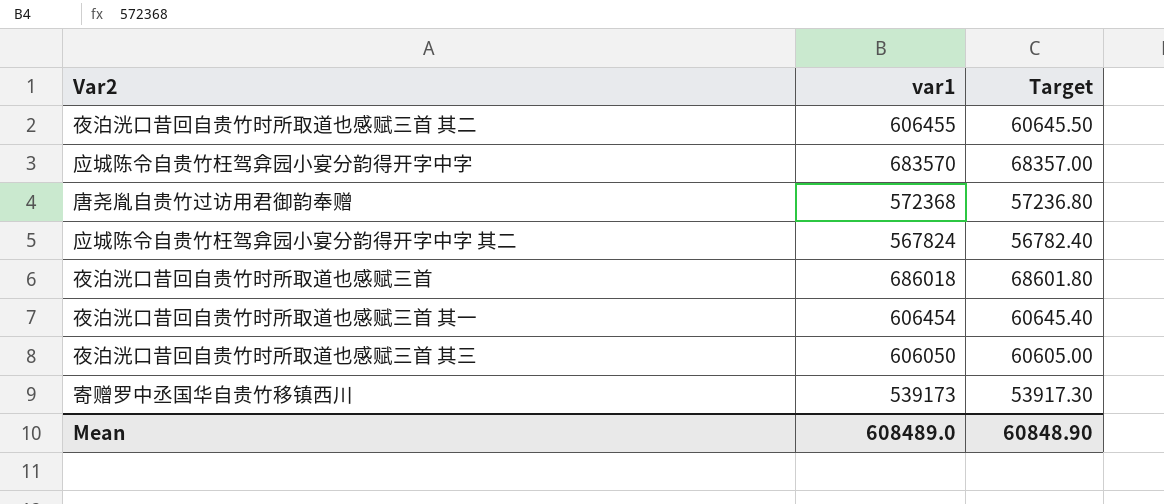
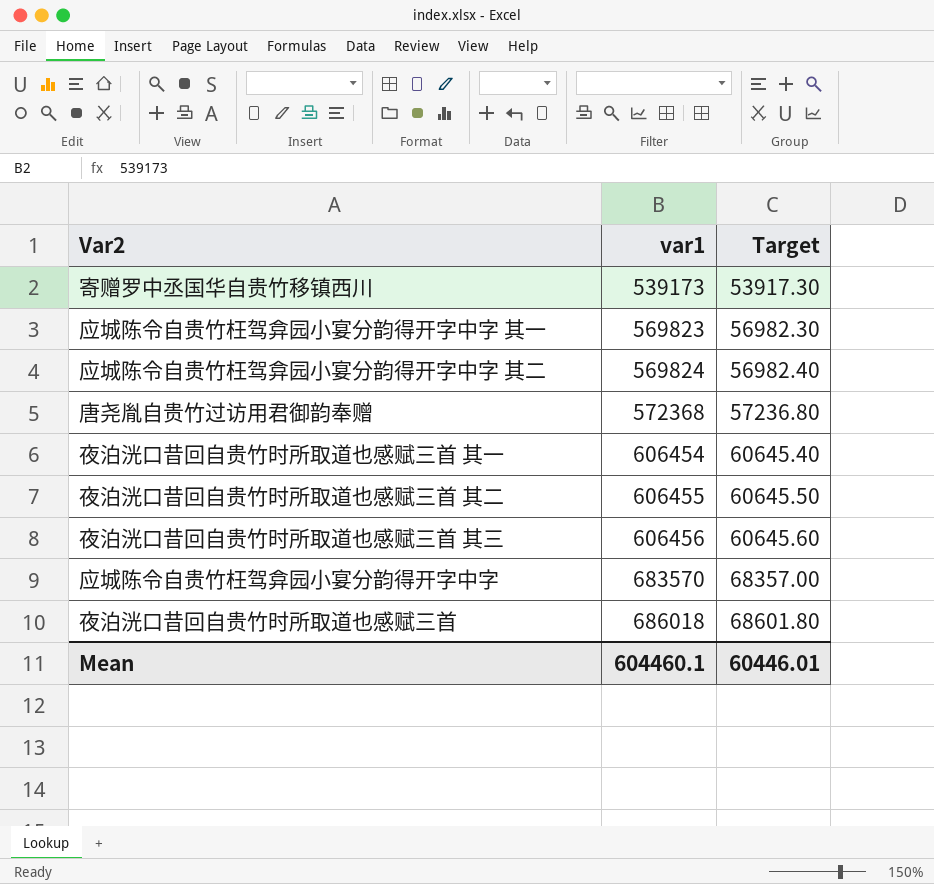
row order: none -> var1 ascending
row 应城陈令自贵竹枉驾弇园小宴分韵得开字中字 其一: none -> 569823 | 56982.30
应城陈令自贵竹枉驾弇园小宴分韵得开字中字 其二 | var1: 567824 -> 569824
应城陈令自贵竹枉驾弇园小宴分韵得开字中字 其二 | Target: 56782.40 -> 56982.40
夜泊洸口昔回自贵竹时所取道也感赋三首 其三 | var1: 606050 -> 606456
夜泊洸口昔回自贵竹时所取道也感赋三首 其三 | Target: 60605.00 -> 60645.60
Mean | var1: 608489.0 -> 604460.1
Mean | Target: 60848.90 -> 60446.01

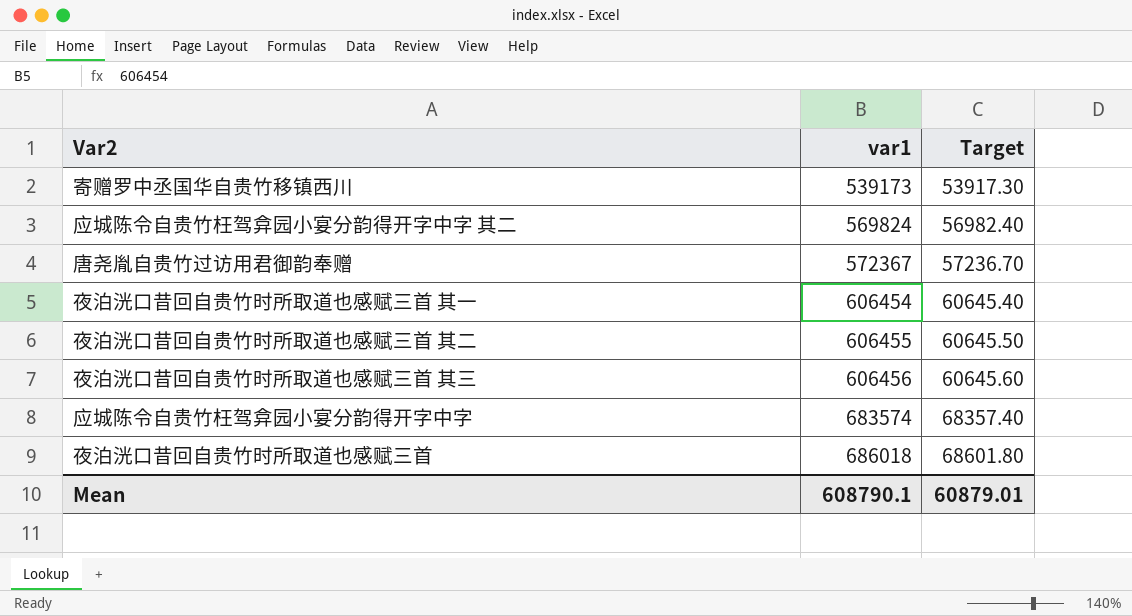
row 应城陈令自贵竹枉驾弇园小宴分韵得开字中字 其一: 569823 | 56982.30 -> none
唐尧胤自贵竹过访用君御韵奉赠 | var1: 572368 -> 572367
唐尧胤自贵竹过访用君御韵奉赠 | Target: 57236.80 -> 57236.70
应城陈令自贵竹枉驾弇园小宴分韵得开字中字 | var1: 683570 -> 683574
应城陈令自贵竹枉驾弇园小宴分韵得开字中字 | Target: 68357.00 -> 68357.40
Mean | var1: 604460.1 -> 608790.1
Mean | Target: 60446.01 -> 60879.01

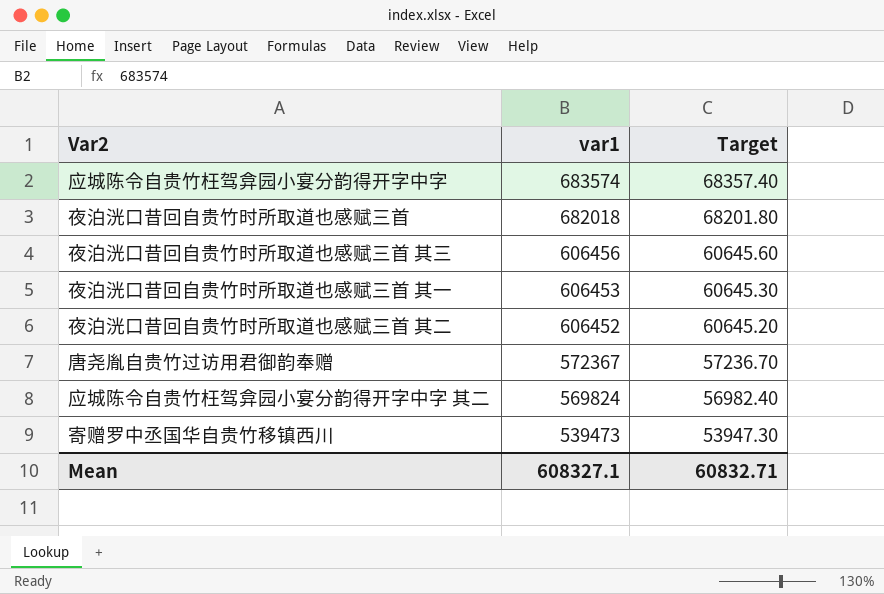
row order: var1 ascending -> var1 descending
夜泊洸口昔回自贵竹时所取道也感赋三首 | var1: 686018 -> 682018
夜泊洸口昔回自贵竹时所取道也感赋三首 | Target: 68601.80 -> 68201.80
夜泊洸口昔回自贵竹时所取道也感赋三首 其一 | var1: 606454 -> 606453
夜泊洸口昔回自贵竹时所取道也感赋三首 其一 | Target: 60645.40 -> 60645.30
夜泊洸口昔回自贵竹时所取道也感赋三首 其二 | var1: 606455 -> 606452
夜泊洸口昔回自贵竹时所取道也感赋三首 其二 | Target: 60645.50 -> 60645.20
寄赠罗中丞国华自贵竹移镇西川 | var1: 539173 -> 539473
寄赠罗中丞国华自贵竹移镇西川 | Target: 53917.30 -> 53947.30
Mean | var1: 608790.1 -> 608327.1
Mean | Target: 60879.01 -> 60832.71

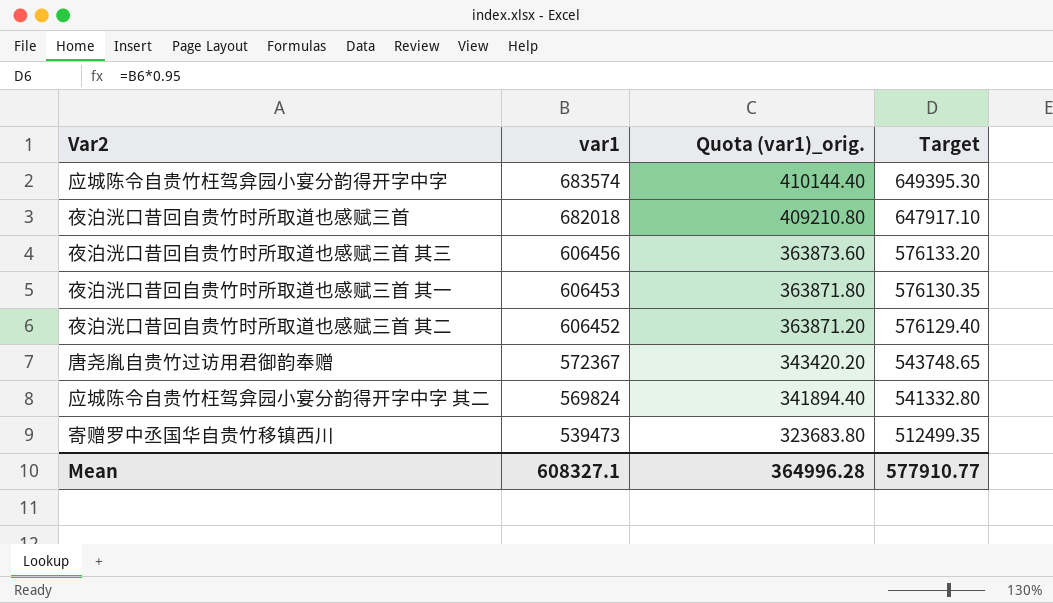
column Quota (var1)_orig. | formula: none -> [var1] * 0.6
column Target | formula: [var1] * 0.1 -> [var1] * 0.95
Mean | Target: 60832.71 -> 577910.77

